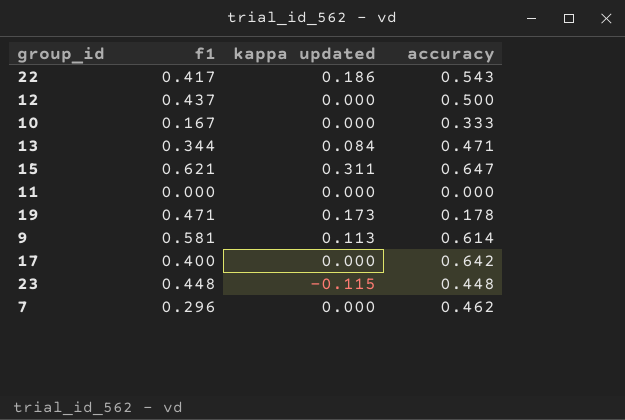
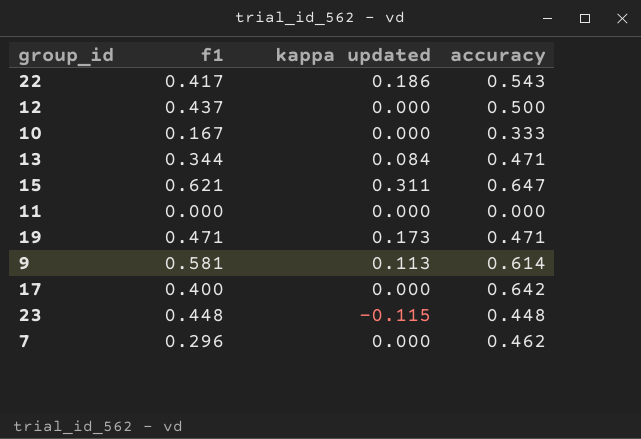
19 | accuracy: 0.178 -> 0.471

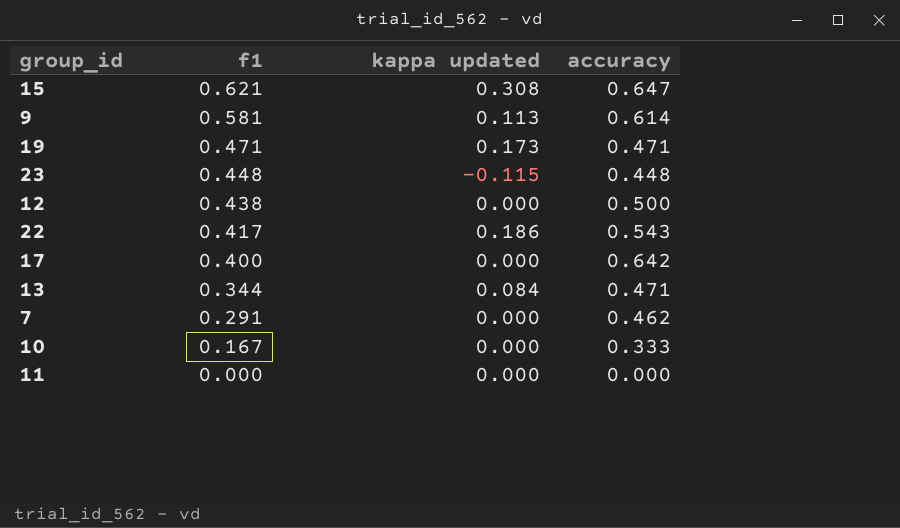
row order: none -> f1 descending
15 | kappa updated: 0.311 -> 0.308
12 | f1: 0.437 -> 0.438
7 | f1: 0.296 -> 0.291

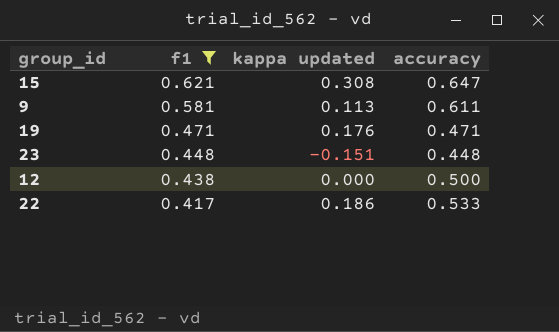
filter: none -> f1 >= 0.417
9 | accuracy: 0.614 -> 0.611
19 | kappa updated: 0.173 -> 0.176
23 | kappa updated: -0.115 -> -0.151
22 | accuracy: 0.543 -> 0.533

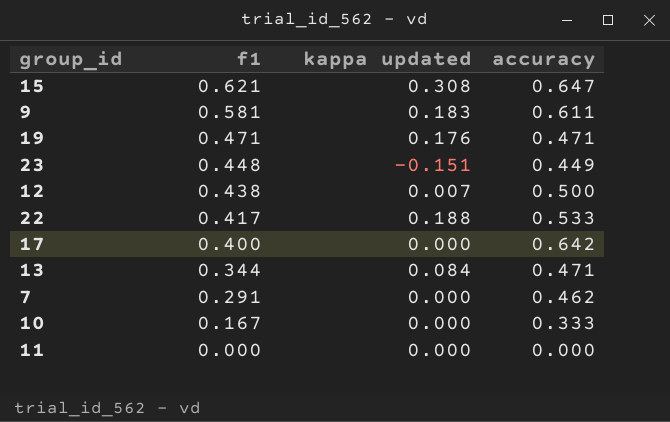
filter: f1 >= 0.417 -> none
9 | kappa updated: 0.113 -> 0.183
23 | accuracy: 0.448 -> 0.449
12 | kappa updated: 0.000 -> 0.007
22 | kappa updated: 0.186 -> 0.188

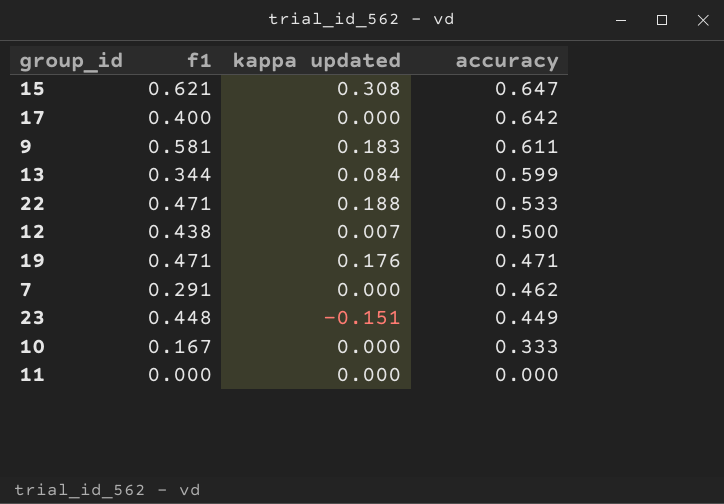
row order: f1 descending -> accuracy descending
13 | accuracy: 0.471 -> 0.599
22 | f1: 0.417 -> 0.471

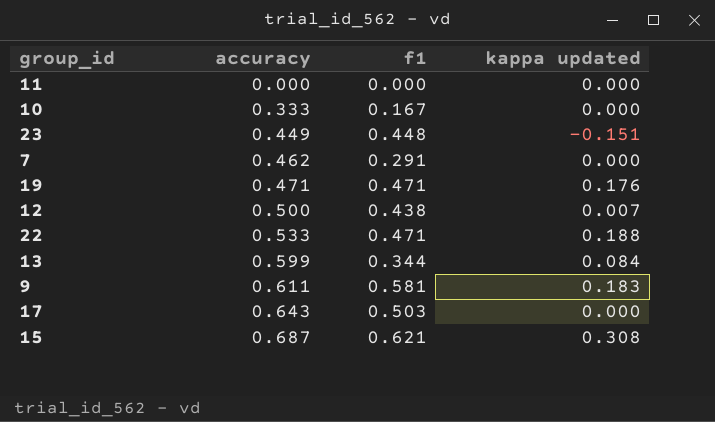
row order: accuracy descending -> accuracy ascending
column accuracy | position: 4 -> 2
17 | accuracy: 0.642 -> 0.643
17 | f1: 0.400 -> 0.503
15 | accuracy: 0.647 -> 0.687

